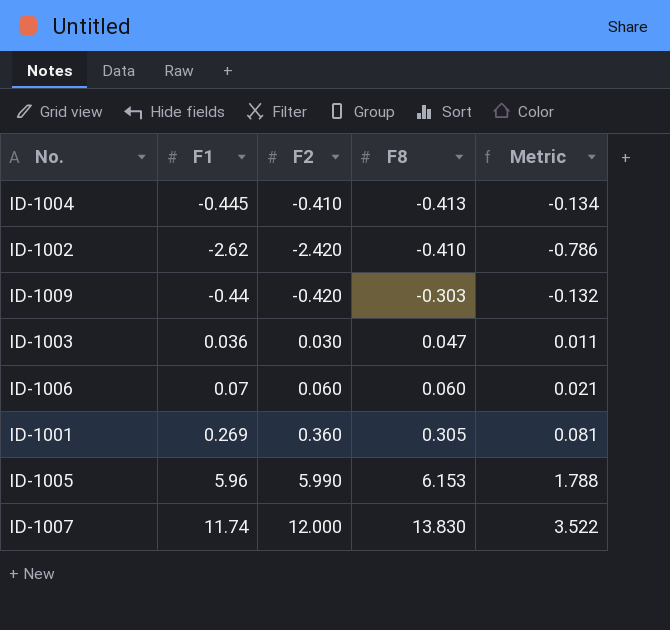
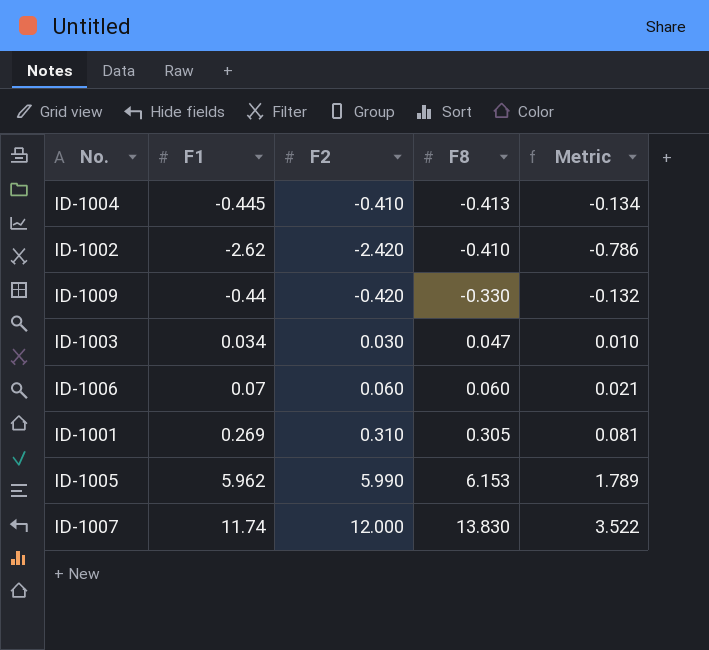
ID-1009 | F8: -0.303 -> -0.330
ID-1003 | F1: 0.036 -> 0.034
ID-1003 | Metric: 0.011 -> 0.010
ID-1001 | F2: 0.360 -> 0.310
ID-1005 | F1: 5.96 -> 5.962
ID-1005 | Metric: 1.788 -> 1.789

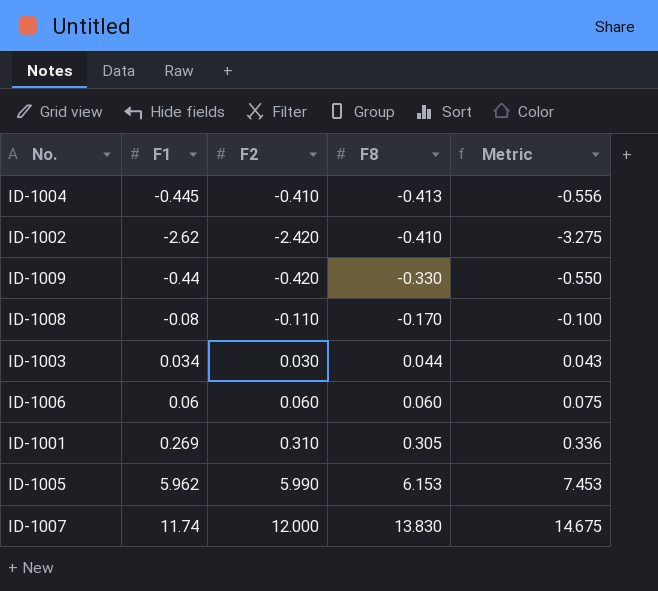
column Metric | formula: [F1] * 0.3 -> [F1] * 1.25
row ID-1008: none -> -0.08 | -0.110 | -0.170 | -0.100
ID-1003 | F8: 0.047 -> 0.044
ID-1006 | F1: 0.07 -> 0.06

